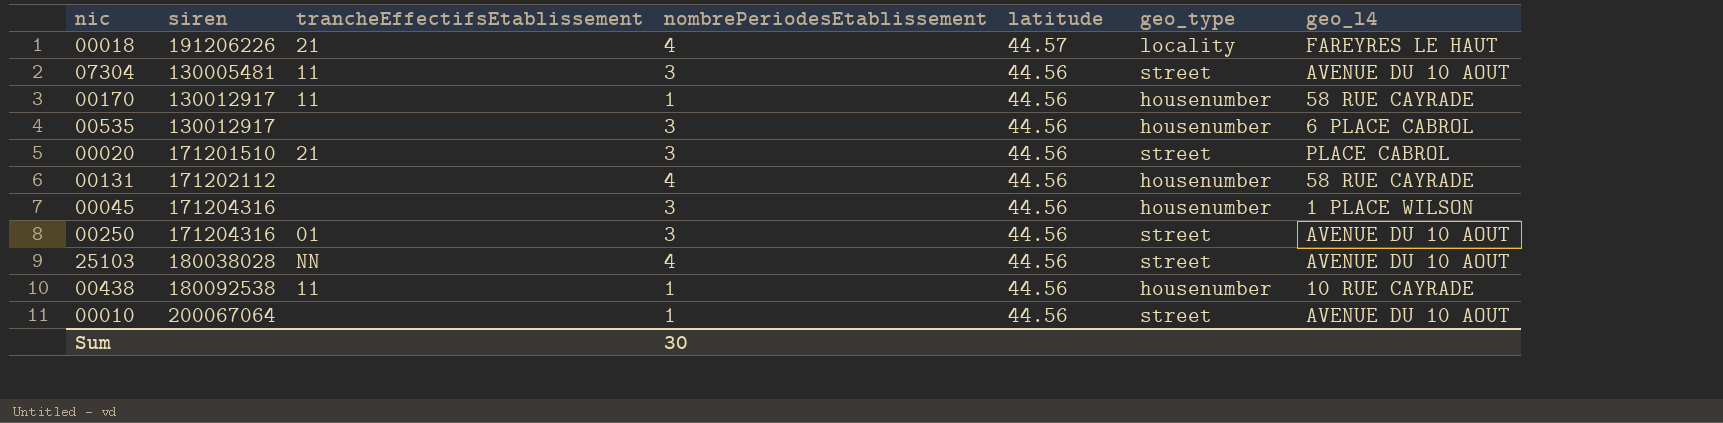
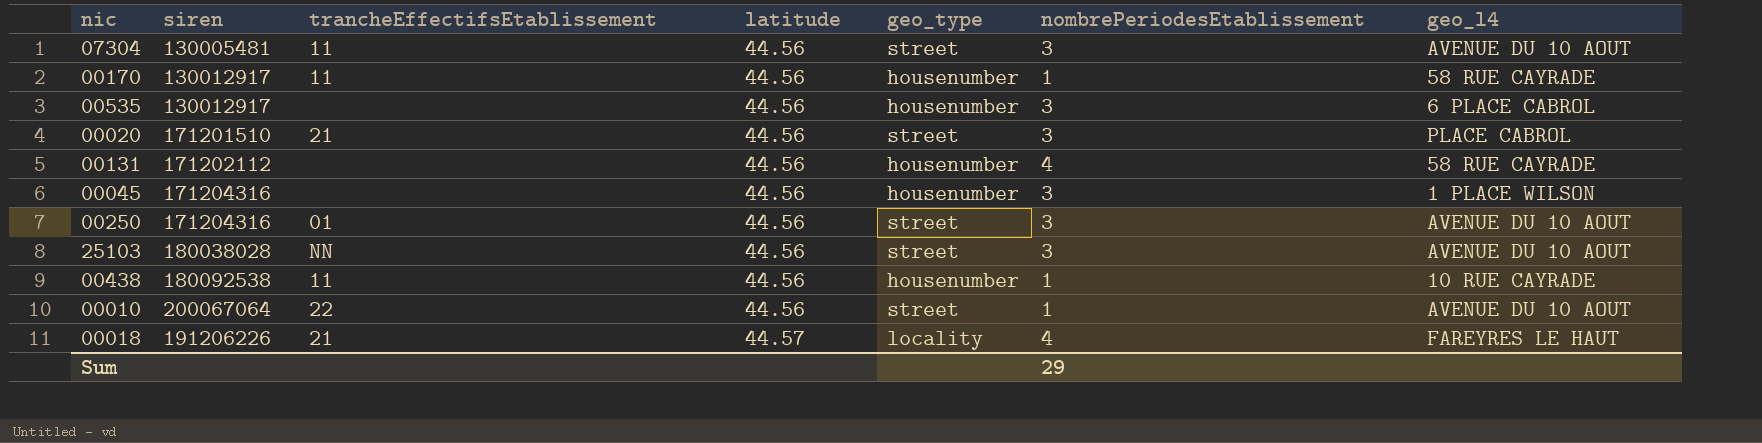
row order: latitude descending -> latitude ascending
column nombrePeriodesEtablissement | position: 4 -> 6
25103 | nombrePeriodesEtablissement: 4 -> 3
00010 | trancheEffectifsEtablissement: none -> 22
Sum | nombrePeriodesEtablissement: 30 -> 29

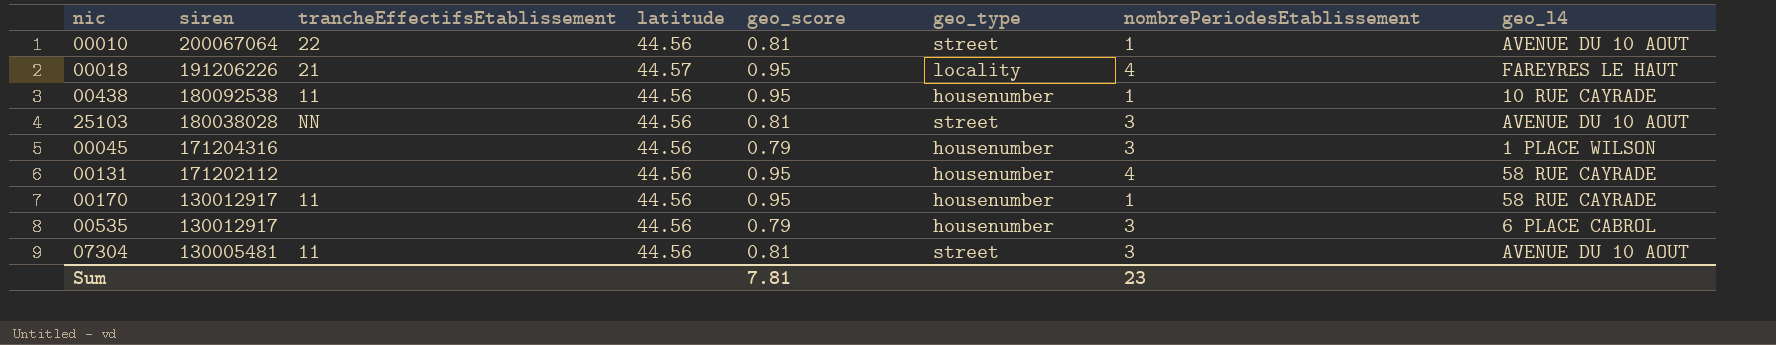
row order: latitude ascending -> siren descending
column geo_score | position: none -> 5
row 00020: 171201510 | 21 | 44.56 | street | 3 | PLACE CABROL -> none
row 00250: 171204316 | 01 | 44.56 | street | 3 | AVENUE DU 10 AOUT -> none
Sum | nombrePeriodesEtablissement: 29 -> 23

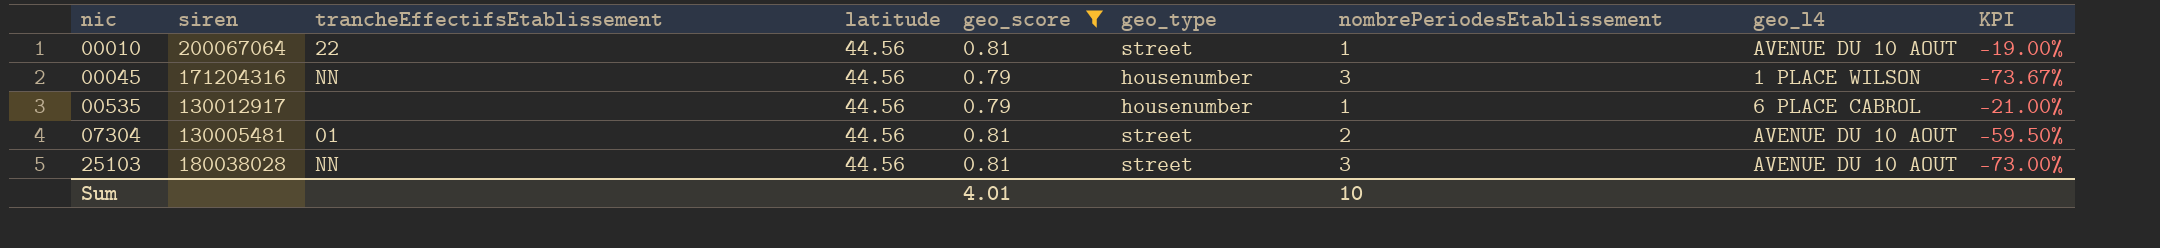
filter: none -> geo_score != 0.95
row order: siren descending -> nic ascending
column KPI | formula: none -> ([geo_score] - [nombrePeriodesEtablissement]) / [nombrePeriodesEtablissement]
00045 | trancheEffectifsEtablissement: none -> NN
00535 | nombrePeriodesEtablissement: 3 -> 1
07304 | trancheEffectifsEtablissement: 11 -> 01
07304 | nombrePeriodesEtablissement: 3 -> 2
Sum | geo_score: 7.81 -> 4.01
Sum | nombrePeriodesEtablissement: 23 -> 10

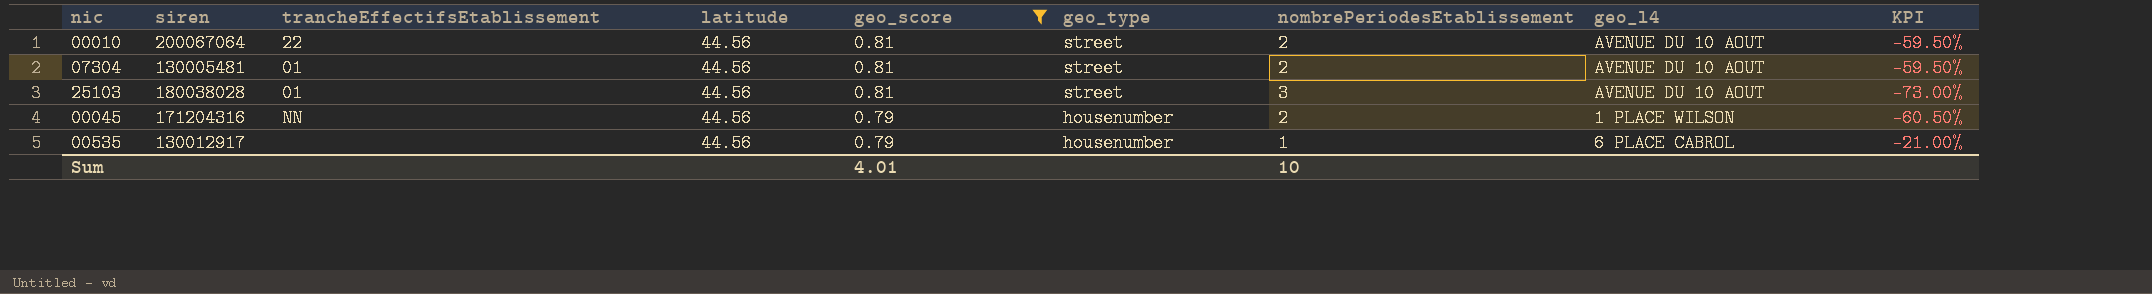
row order: nic ascending -> geo_score descending
00010 | nombrePeriodesEtablissement: 1 -> 2
00010 | KPI: -19.00% -> -59.50%
25103 | trancheEffectifsEtablissement: NN -> 01
00045 | nombrePeriodesEtablissement: 3 -> 2
00045 | KPI: -73.67% -> -60.50%

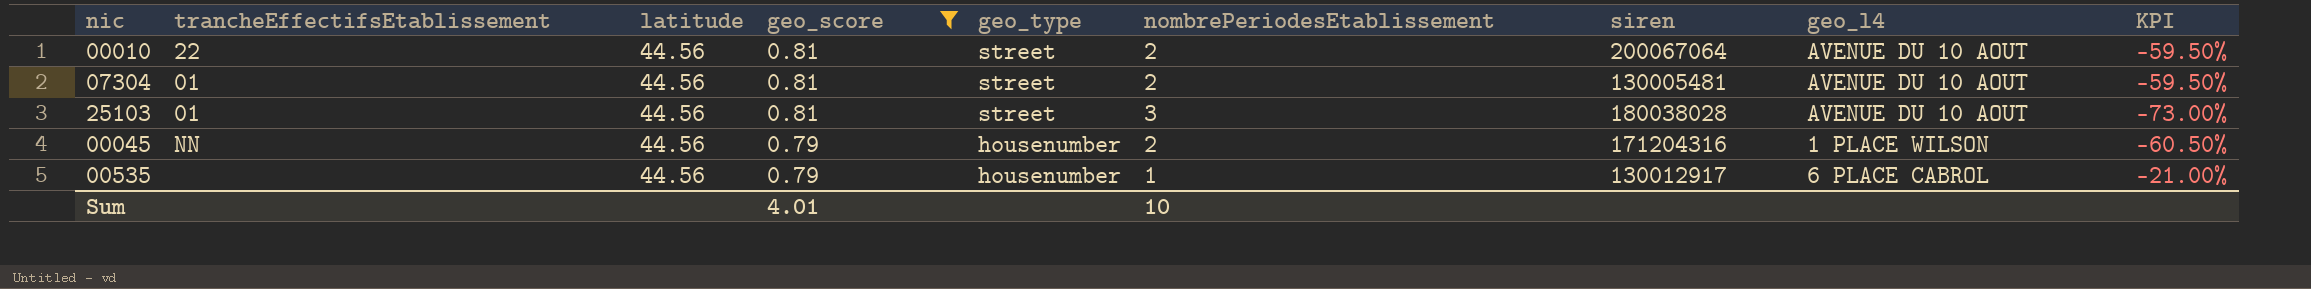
column siren | position: 2 -> 7

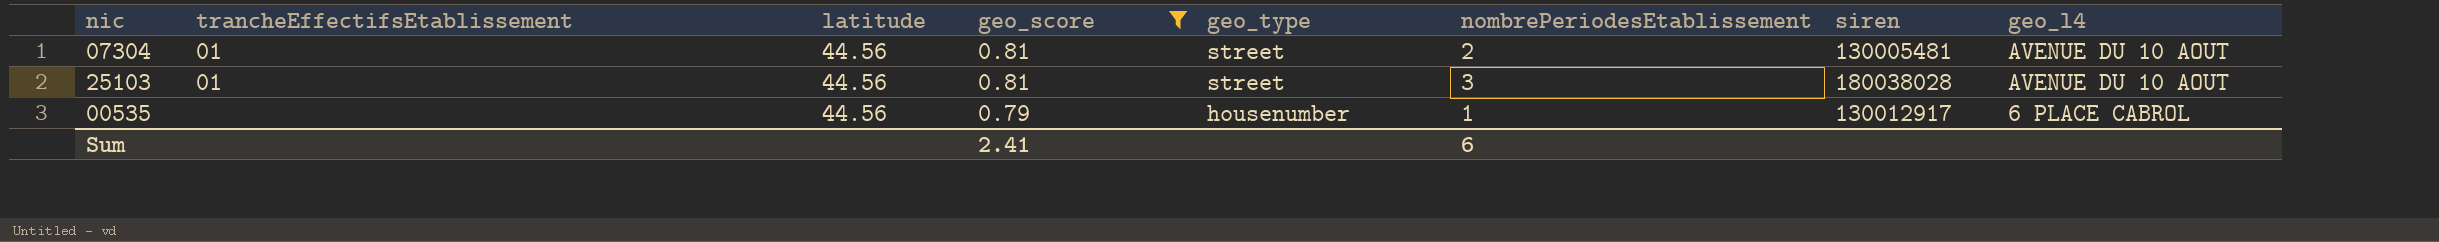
column KPI | formula: ([geo_score] - [nombrePeriodesEtablissement]) / [nombrePeriodesEtablissement] -> none
row 00010: 22 | 44.56 | 0.81 | street | 2 | 200067064 | AVENUE DU 10 AOUT | -59.50% -> none
row 00045: NN | 44.56 | 0.79 | housenumber | 2 | 171204316 | 1 PLACE WILSON | -60.50% -> none
Sum | geo_score: 4.01 -> 2.41
Sum | nombrePeriodesEtablissement: 10 -> 6

